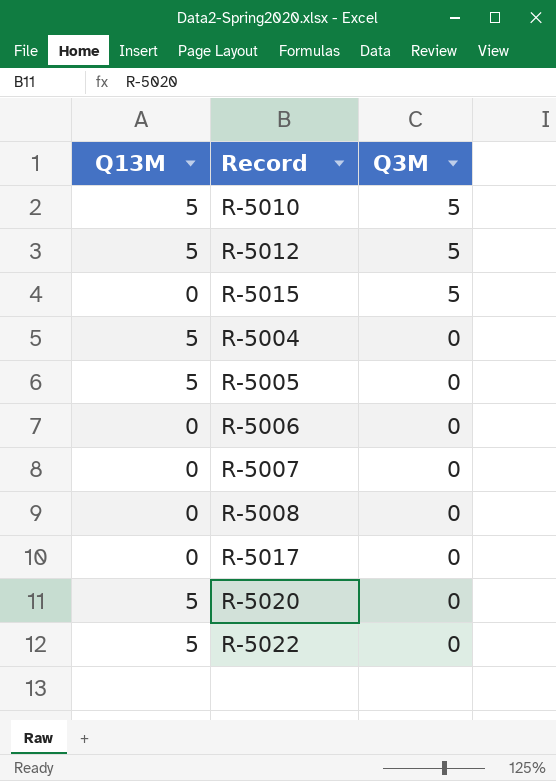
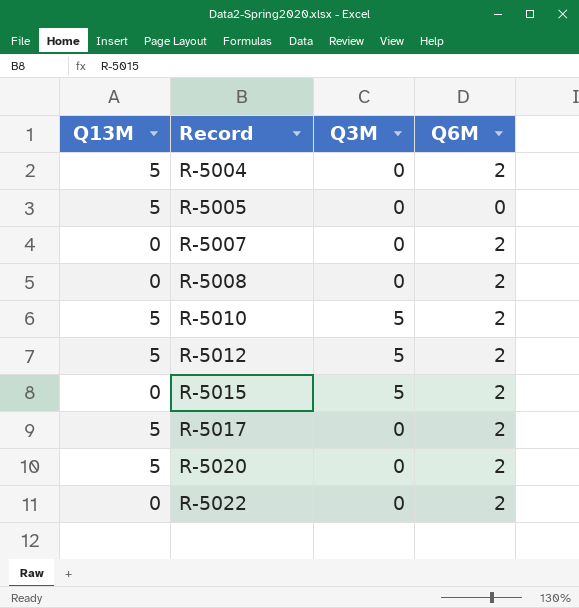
row order: Q3M descending -> Record ascending
column Q6M | position: none -> 4
row R-5006: 0 | 0 -> none
R-5017 | Q13M: 0 -> 5
R-5022 | Q13M: 5 -> 0

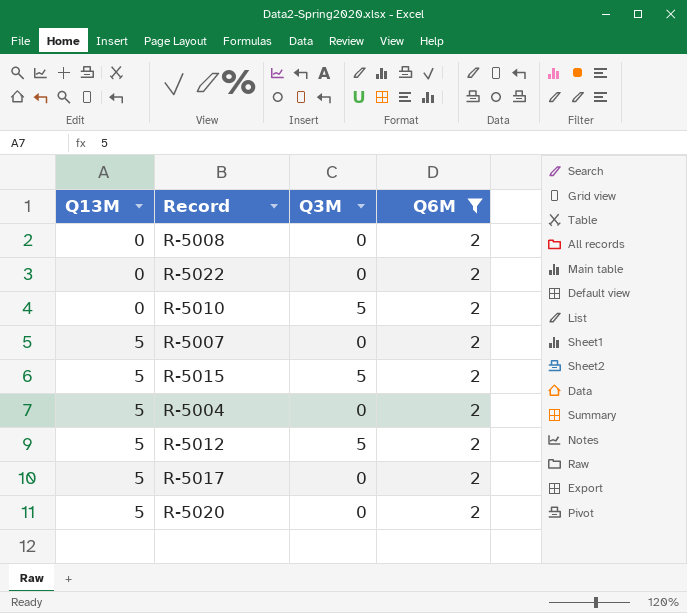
filter: none -> Q6M = 2
row order: Record ascending -> Q13M ascending
R-5010 | Q13M: 5 -> 0
R-5007 | Q13M: 0 -> 5
R-5015 | Q13M: 0 -> 5

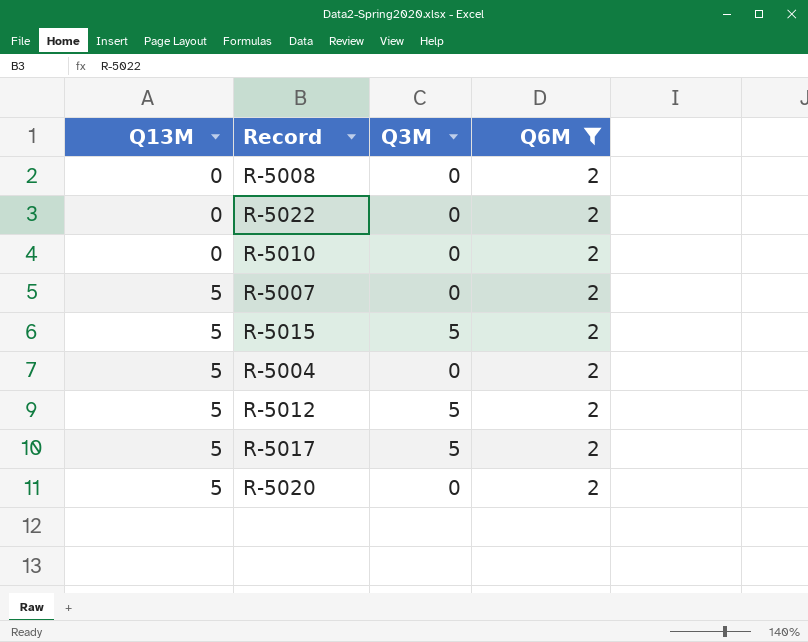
R-5010 | Q3M: 5 -> 0
R-5017 | Q3M: 0 -> 5

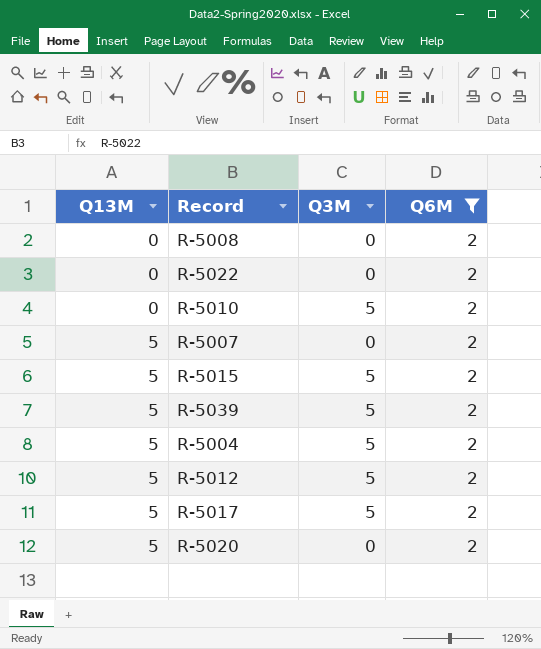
R-5010 | Q3M: 0 -> 5
row R-5039: none -> 5 | 5 | 2
R-5004 | Q3M: 0 -> 5

